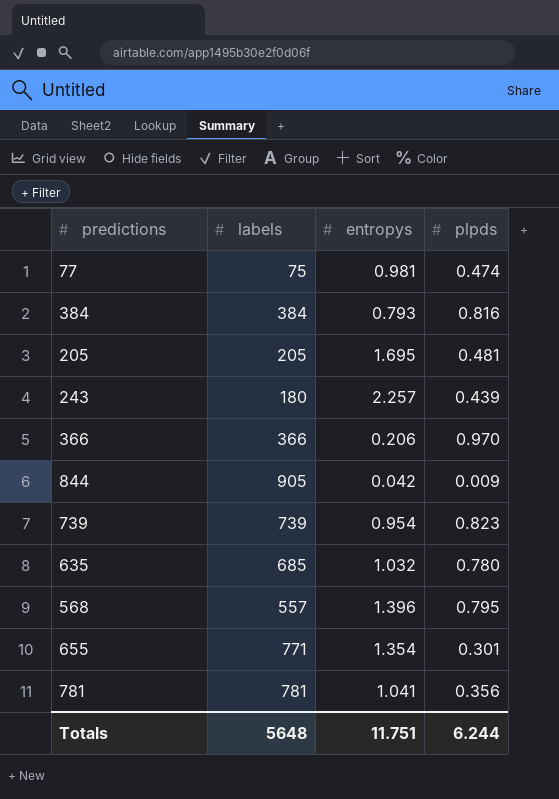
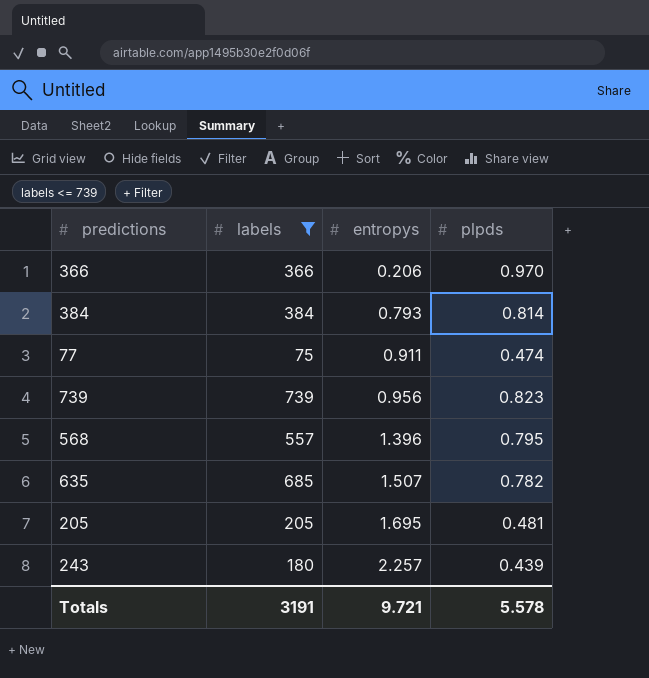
filter: none -> labels <= 739
row order: none -> entropys ascending
384 | plpds: 0.816 -> 0.814
77 | entropys: 0.981 -> 0.911
739 | entropys: 0.954 -> 0.956
635 | entropys: 1.032 -> 1.507
635 | plpds: 0.780 -> 0.782
Totals | labels: 5648 -> 3191
Totals | entropys: 11.751 -> 9.721
Totals | plpds: 6.244 -> 5.578

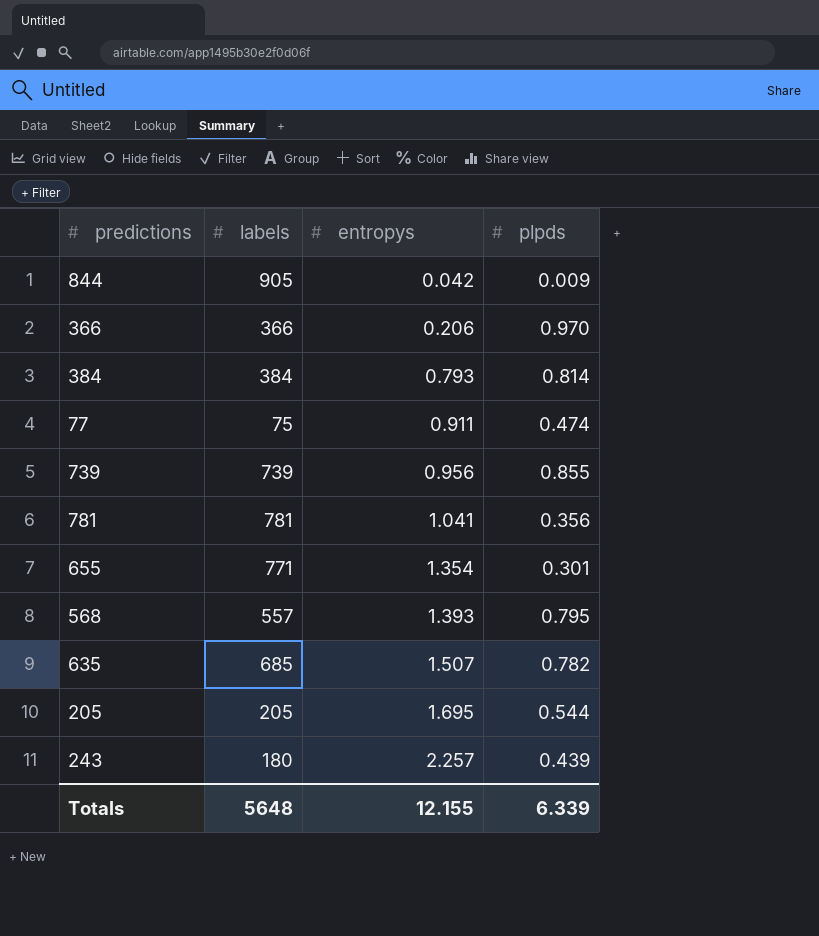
filter: labels <= 739 -> none
739 | plpds: 0.823 -> 0.855
568 | entropys: 1.396 -> 1.393
205 | plpds: 0.481 -> 0.544
Totals | labels: 3191 -> 5648
Totals | entropys: 9.721 -> 12.155
Totals | plpds: 5.578 -> 6.339

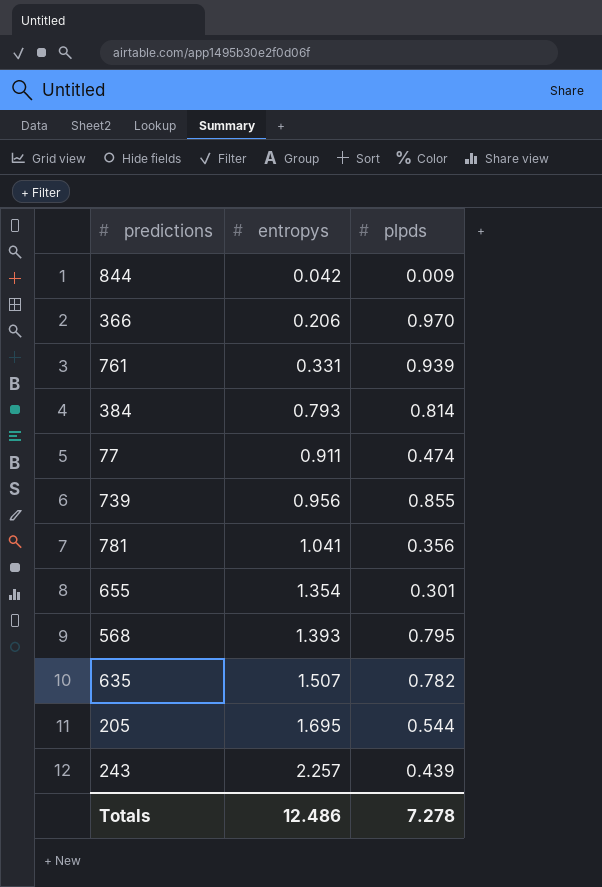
column labels | position: 2 -> none
row 761: none -> 0.331 | 0.939
Totals | entropys: 12.155 -> 12.486
Totals | plpds: 6.339 -> 7.278

